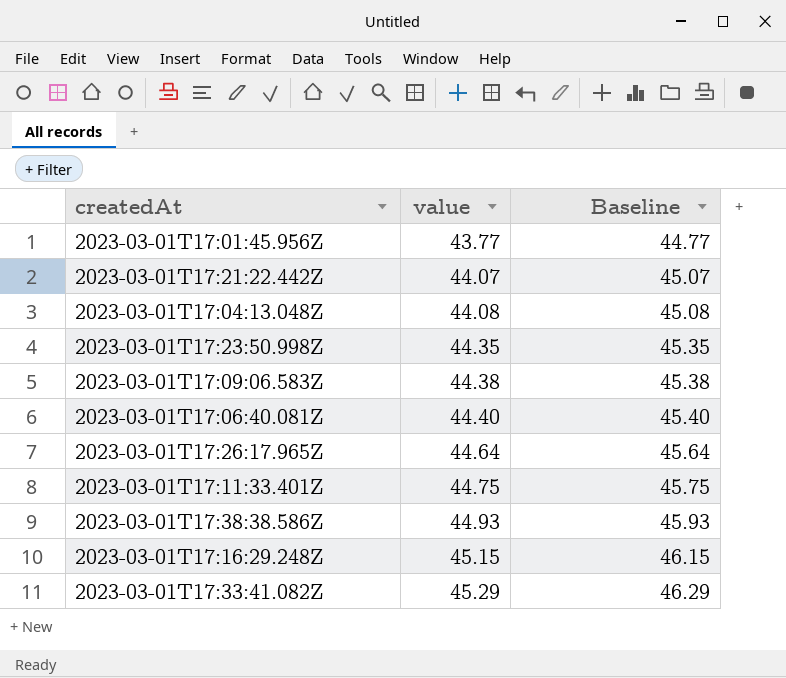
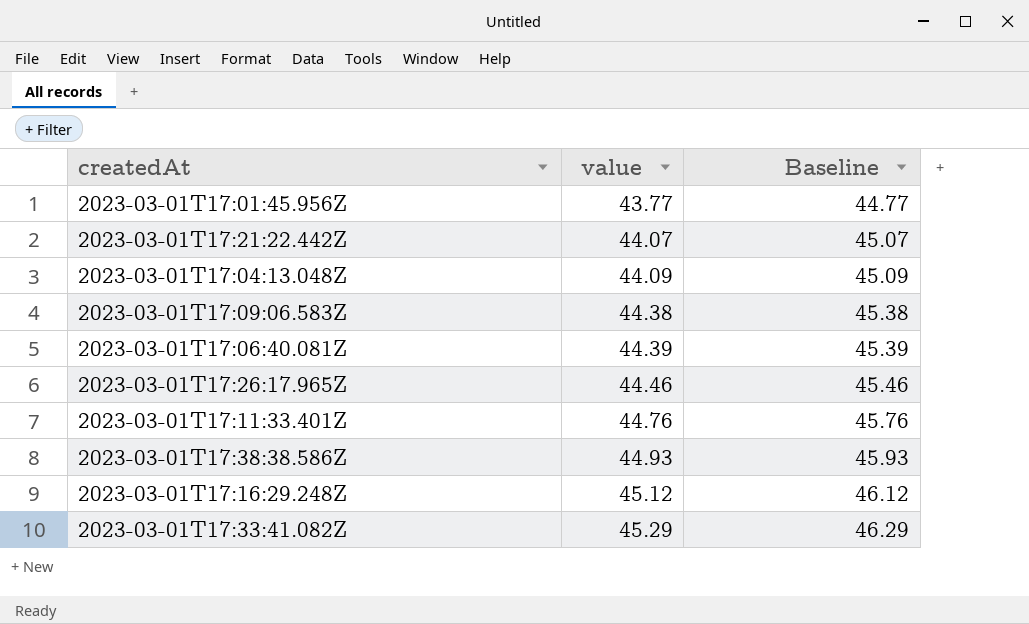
row 2023-03-01T17:23:50.998Z: 44.35 | 45.35 -> none
2023-03-01T17:04:13.048Z | value: 44.08 -> 44.09
2023-03-01T17:04:13.048Z | Baseline: 45.08 -> 45.09
2023-03-01T17:06:40.081Z | value: 44.40 -> 44.39
2023-03-01T17:06:40.081Z | Baseline: 45.40 -> 45.39
2023-03-01T17:26:17.965Z | value: 44.64 -> 44.46
2023-03-01T17:26:17.965Z | Baseline: 45.64 -> 45.46
2023-03-01T17:11:33.401Z | value: 44.75 -> 44.76
2023-03-01T17:11:33.401Z | Baseline: 45.75 -> 45.76
2023-03-01T17:16:29.248Z | value: 45.15 -> 45.12
2023-03-01T17:16:29.248Z | Baseline: 46.15 -> 46.12

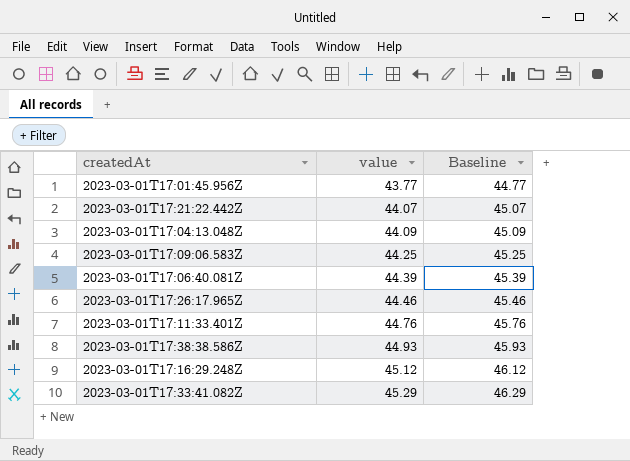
2023-03-01T17:09:06.583Z | value: 44.38 -> 44.25
2023-03-01T17:09:06.583Z | Baseline: 45.38 -> 45.25

